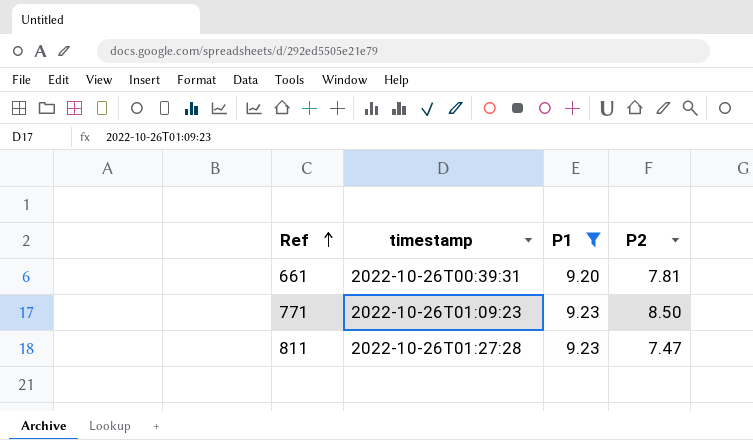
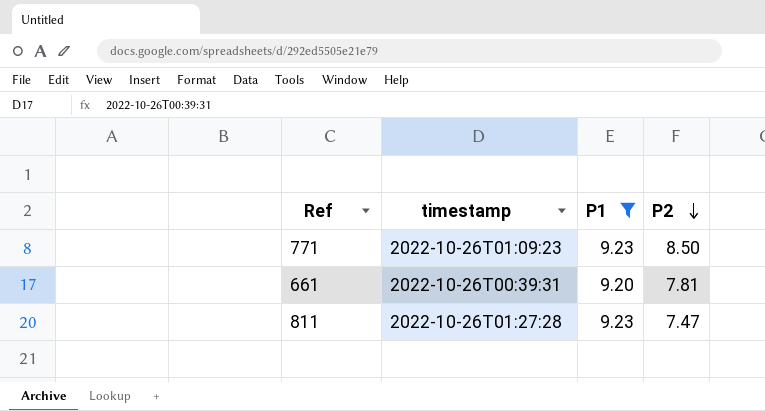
row order: Ref ascending -> P2 descending

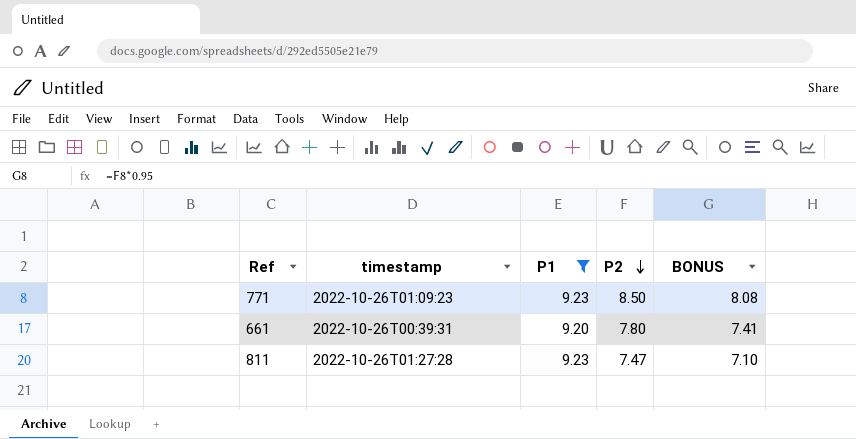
column BONUS | formula: none -> [P2] * 0.95
661 | P2: 7.81 -> 7.80

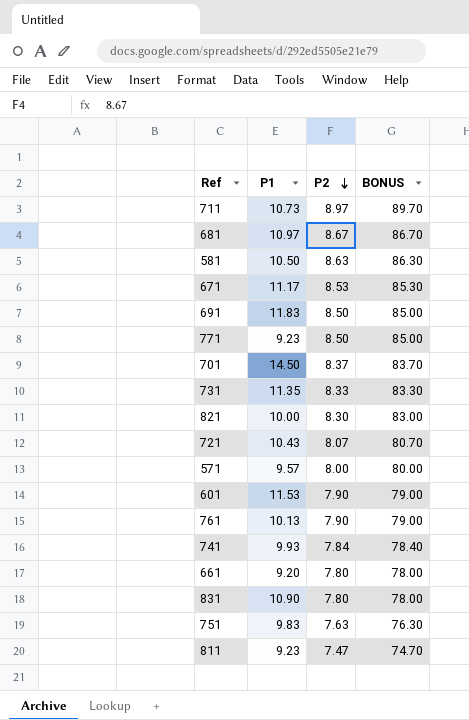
filter: P1 <= 9.23 -> none
column timestamp | position: 2 -> none
column BONUS | formula: [P2] * 0.95 -> [P2] * 10

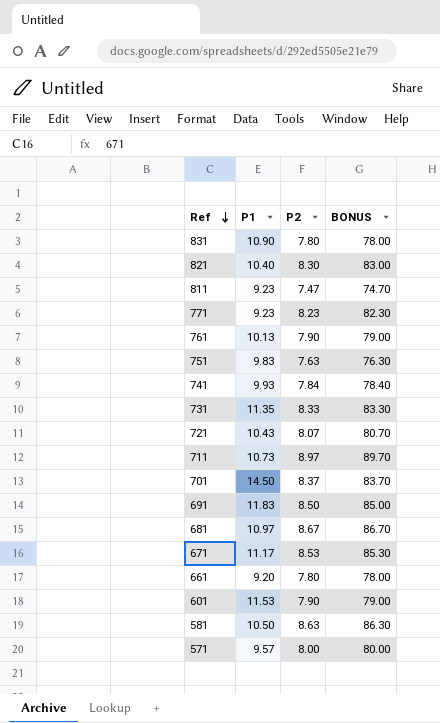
row order: P2 descending -> Ref descending
821 | P1: 10.00 -> 10.40
771 | P2: 8.50 -> 8.23
771 | BONUS: 85.00 -> 82.30

